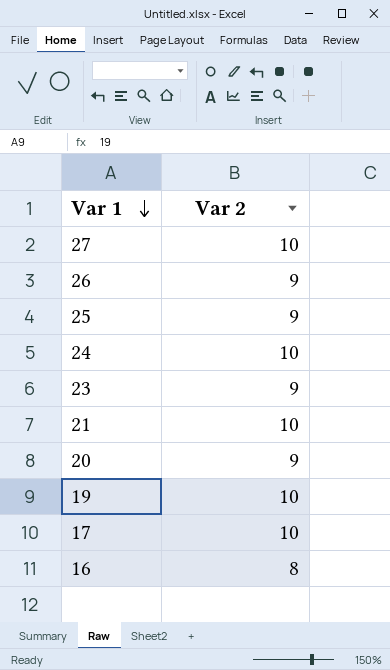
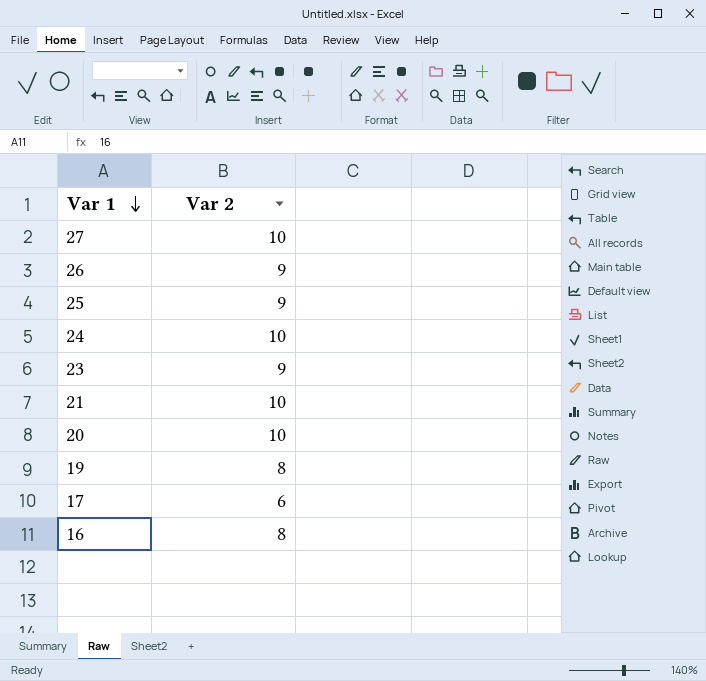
20 | Var 2: 9 -> 10
19 | Var 2: 10 -> 8
17 | Var 2: 10 -> 6

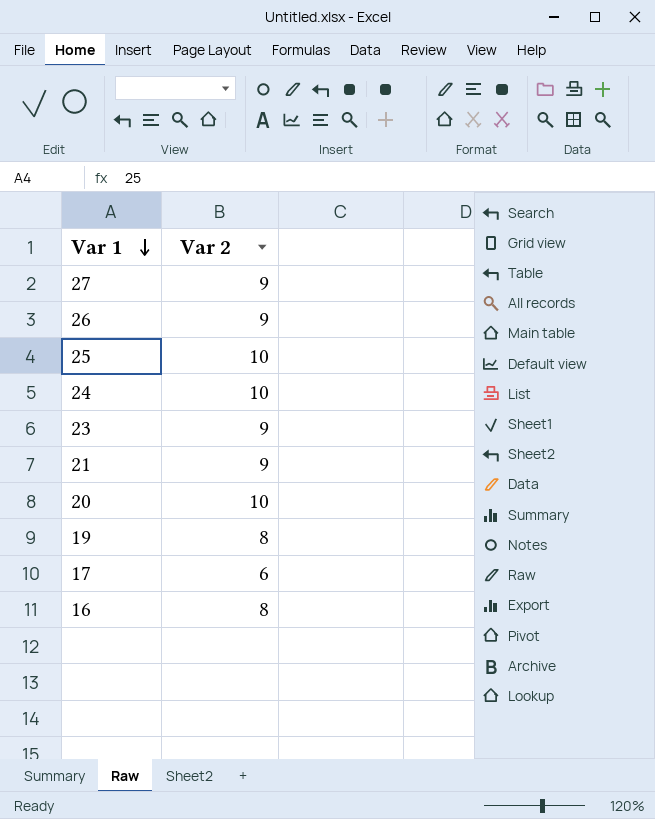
27 | Var 2: 10 -> 9
25 | Var 2: 9 -> 10
21 | Var 2: 10 -> 9

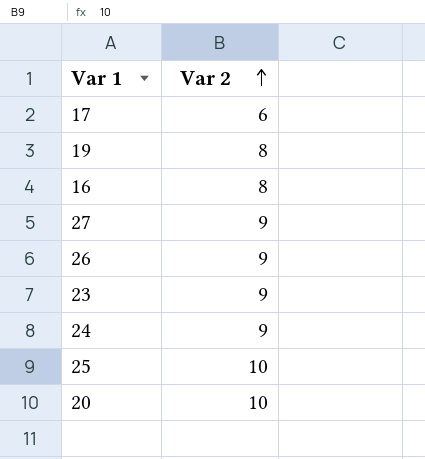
row order: Var 1 descending -> Var 2 ascending
row 21: 9 -> none
24 | Var 2: 10 -> 9

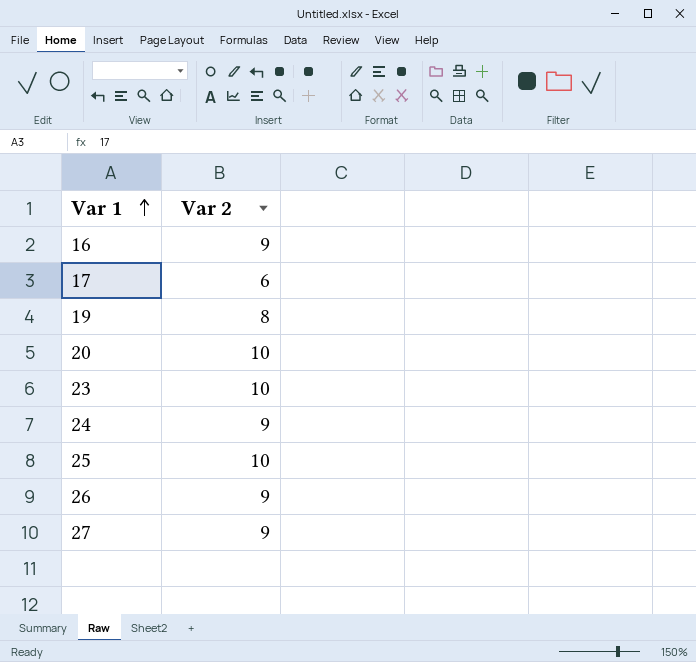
row order: Var 2 ascending -> Var 1 ascending
16 | Var 2: 8 -> 9
23 | Var 2: 9 -> 10

